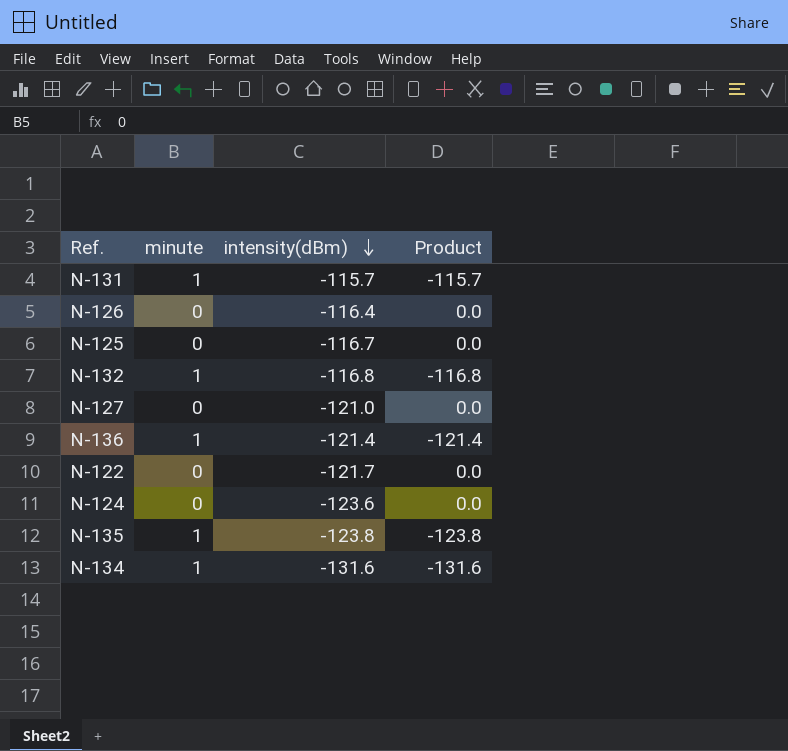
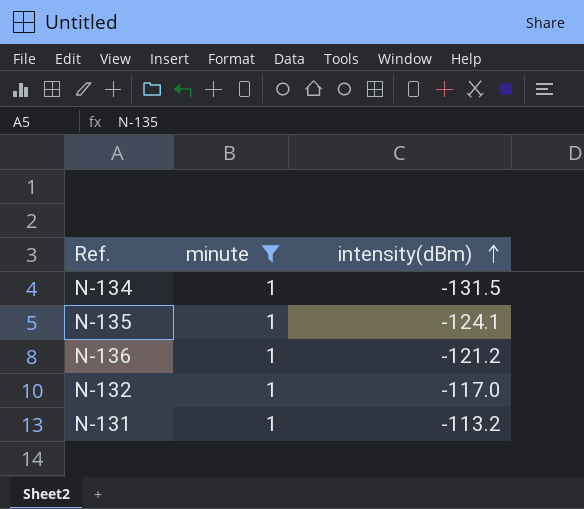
filter: none -> minute = 1
row order: intensity(dBm) descending -> intensity(dBm) ascending
column Product | formula: [minute] * [intensity(dBm)] -> none
N-134 | intensity(dBm): -131.6 -> -131.5
N-135 | intensity(dBm): -123.8 -> -124.1
N-136 | intensity(dBm): -121.4 -> -121.2
N-132 | intensity(dBm): -116.8 -> -117.0
N-131 | intensity(dBm): -115.7 -> -113.2

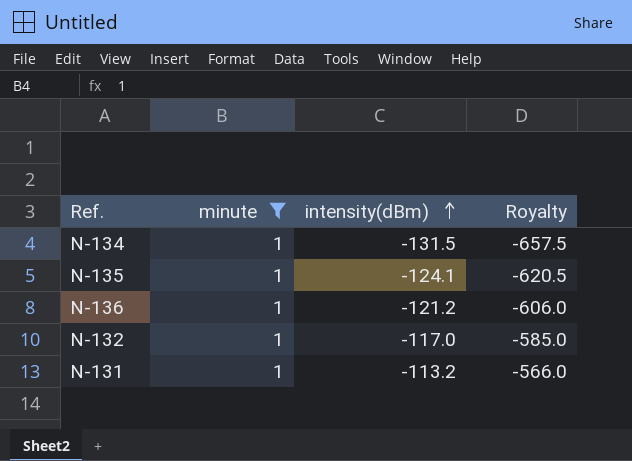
column Royalty | formula: none -> [intensity(dBm)] * 5

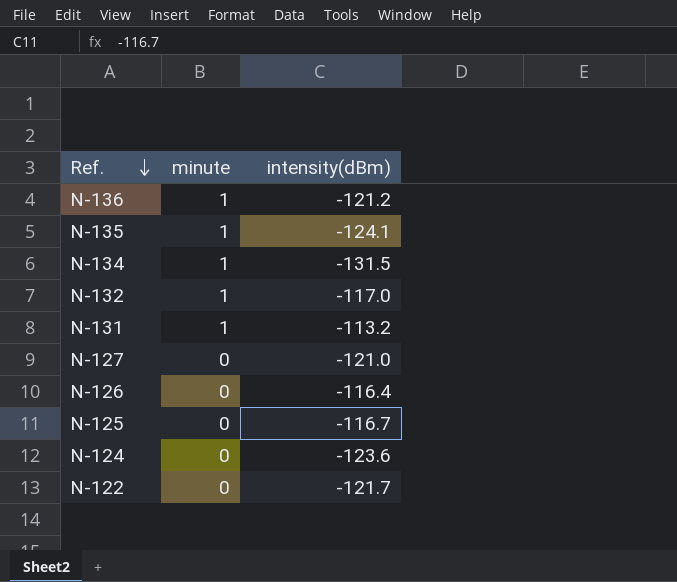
filter: minute = 1 -> none
row order: intensity(dBm) ascending -> Ref. descending
column Royalty | formula: [intensity(dBm)] * 5 -> none

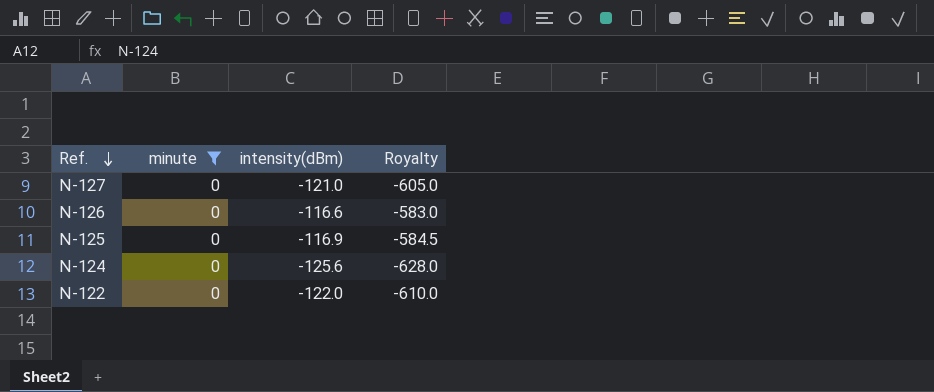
filter: none -> minute = 0
column Royalty | formula: none -> [intensity(dBm)] * 5
N-126 | intensity(dBm): -116.4 -> -116.6
N-125 | intensity(dBm): -116.7 -> -116.9
N-124 | intensity(dBm): -123.6 -> -125.6
N-122 | intensity(dBm): -121.7 -> -122.0

